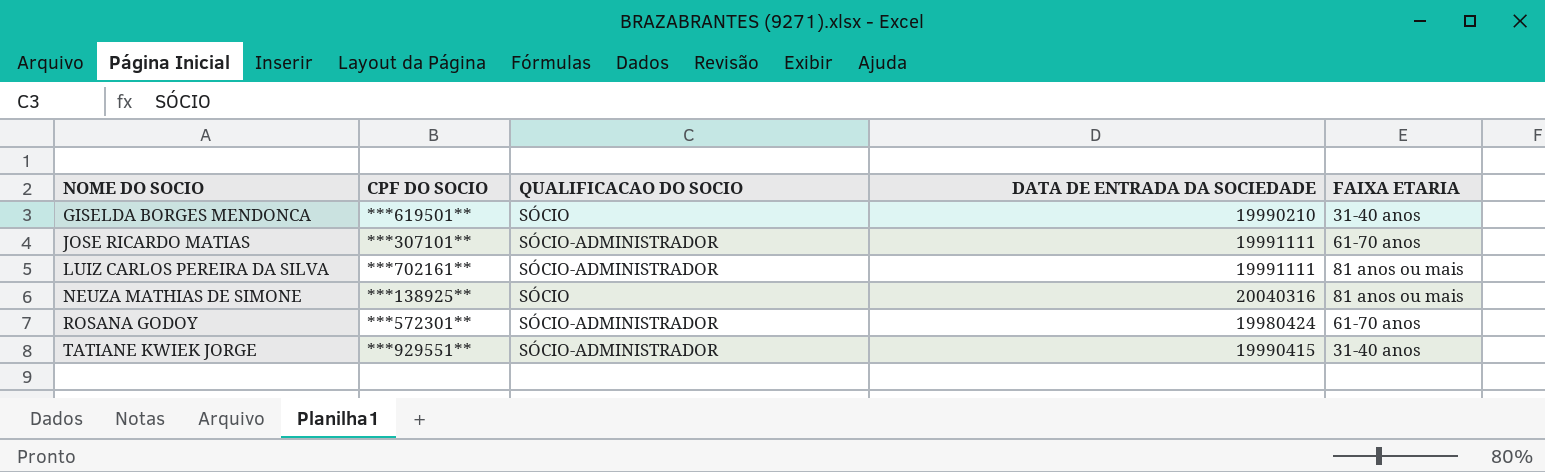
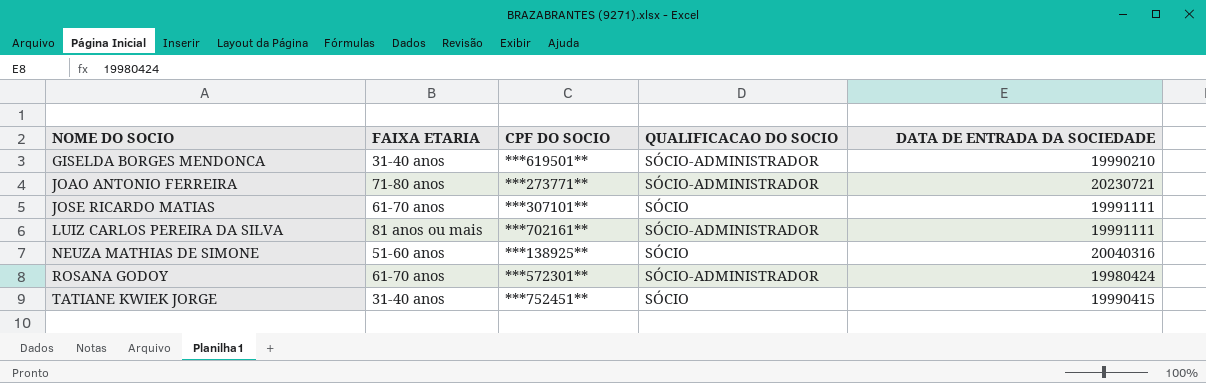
column FAIXA ETARIA | position: 5 -> 2
GISELDA BORGES MENDONCA | QUALIFICACAO DO SOCIO: SÓCIO -> SÓCIO-ADMINISTRADOR
row JOAO ANTONIO FERREIRA: none -> 71-80 anos | ***273771** | SÓCIO-ADMINISTRADOR | 20230721
JOSE RICARDO MATIAS | QUALIFICACAO DO SOCIO: SÓCIO-ADMINISTRADOR -> SÓCIO
NEUZA MATHIAS DE SIMONE | FAIXA ETARIA: 81 anos ou mais -> 51-60 anos
TATIANE KWIEK JORGE | CPF DO SOCIO: ***929551** -> ***752451**
TATIANE KWIEK JORGE | QUALIFICACAO DO SOCIO: SÓCIO-ADMINISTRADOR -> SÓCIO

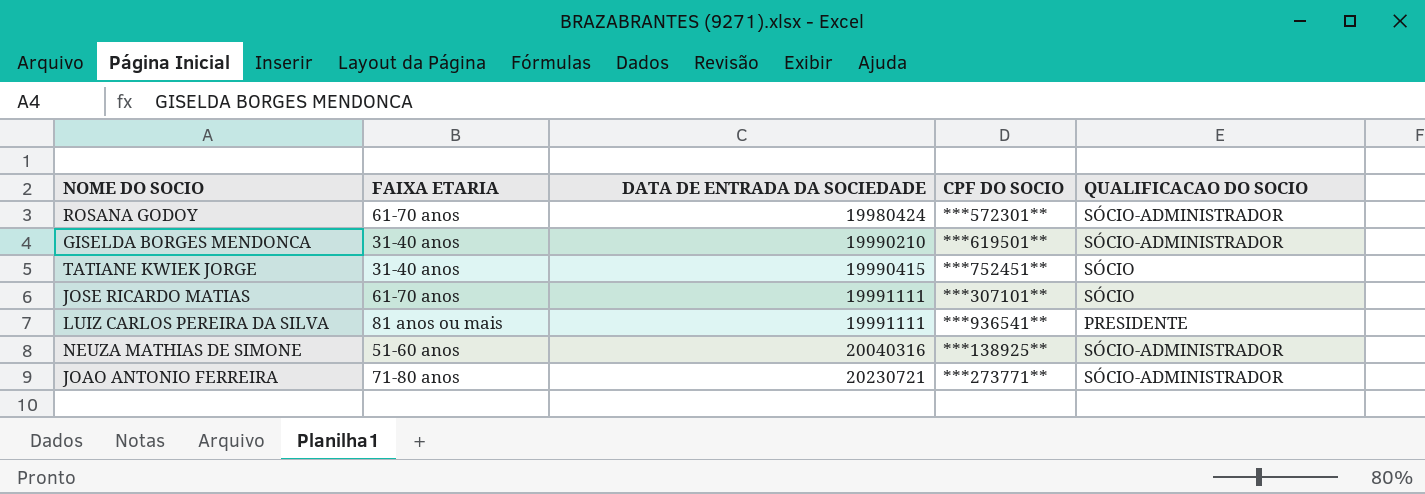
row order: NOME DO SOCIO ascending -> DATA DE ENTRADA DA SOCIEDADE ascending
column DATA DE ENTRADA DA SOCIEDADE | position: 5 -> 3
LUIZ CARLOS PEREIRA DA SILVA | CPF DO SOCIO: ***702161** -> ***936541**
LUIZ CARLOS PEREIRA DA SILVA | QUALIFICACAO DO SOCIO: SÓCIO-ADMINISTRADOR -> PRESIDENTE
NEUZA MATHIAS DE SIMONE | QUALIFICACAO DO SOCIO: SÓCIO -> SÓCIO-ADMINISTRADOR

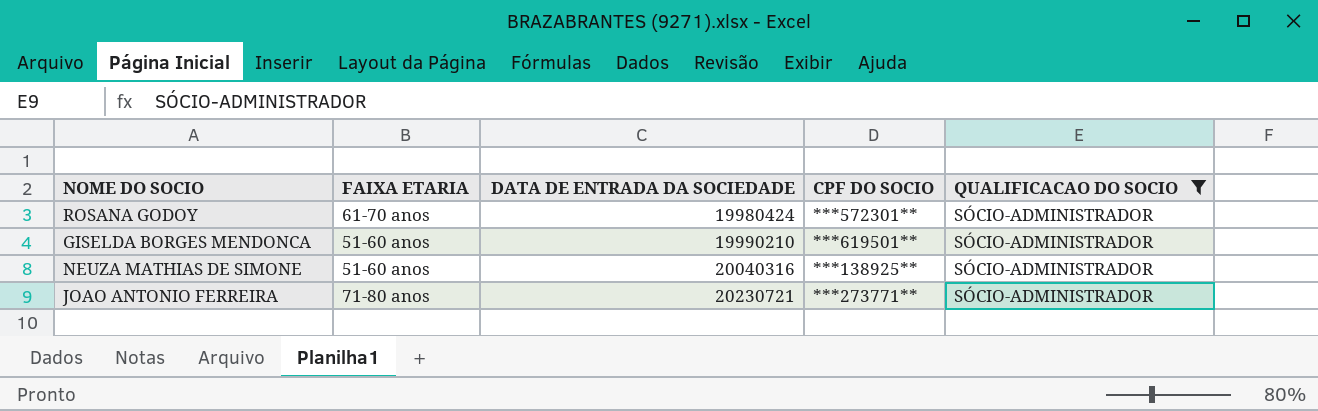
filter: none -> QUALIFICACAO DO SOCIO = SÓCIO-ADMINISTRADOR
GISELDA BORGES MENDONCA | FAIXA ETARIA: 31-40 anos -> 51-60 anos

